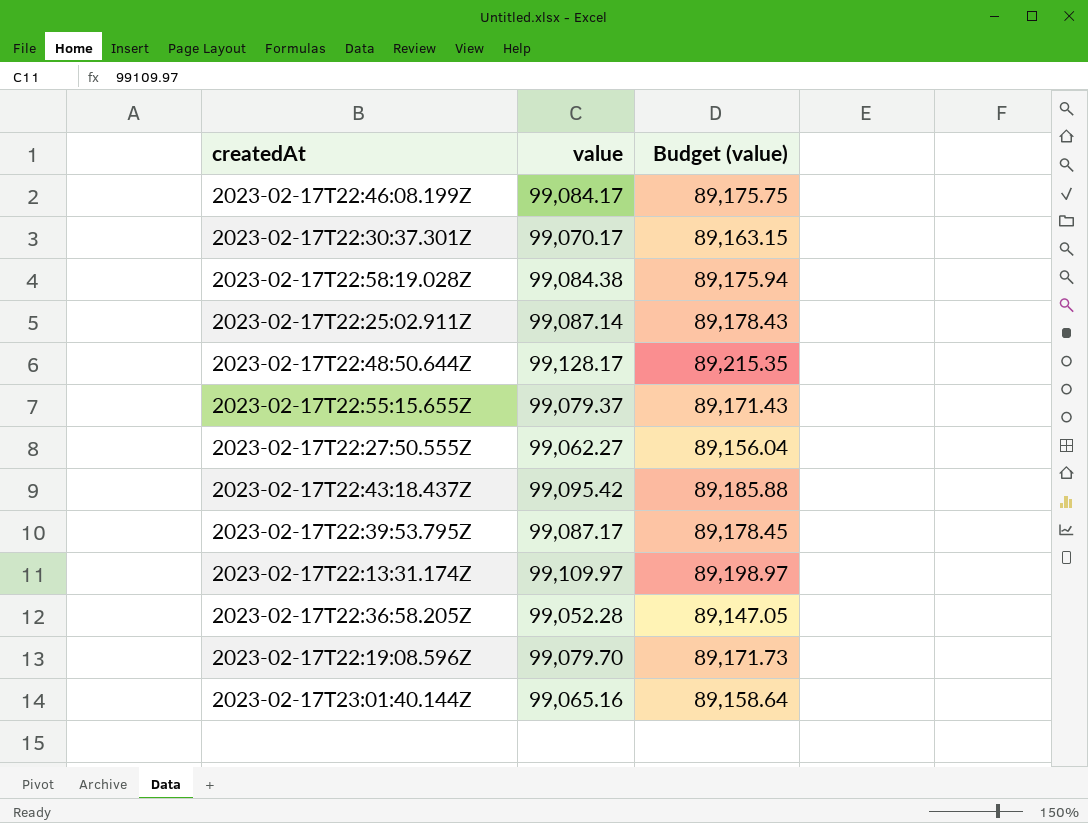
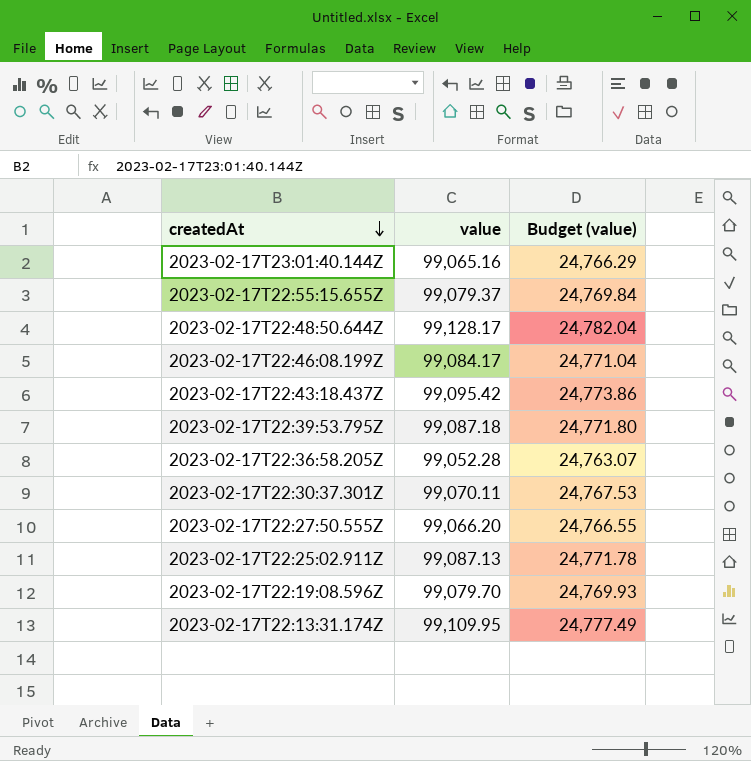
row order: none -> createdAt descending
column Budget (value) | formula: [value] * 0.9 -> [value] * 0.25
row 2023-02-17T22:58:19.028Z: 99,084.38 | 89,175.94 -> none
2023-02-17T22:39:53.795Z | value: 99,087.17 -> 99,087.18
2023-02-17T22:30:37.301Z | value: 99,070.17 -> 99,070.11
2023-02-17T22:27:50.555Z | value: 99,062.27 -> 99,066.20
2023-02-17T22:25:02.911Z | value: 99,087.14 -> 99,087.13
2023-02-17T22:13:31.174Z | value: 99,109.97 -> 99,109.95

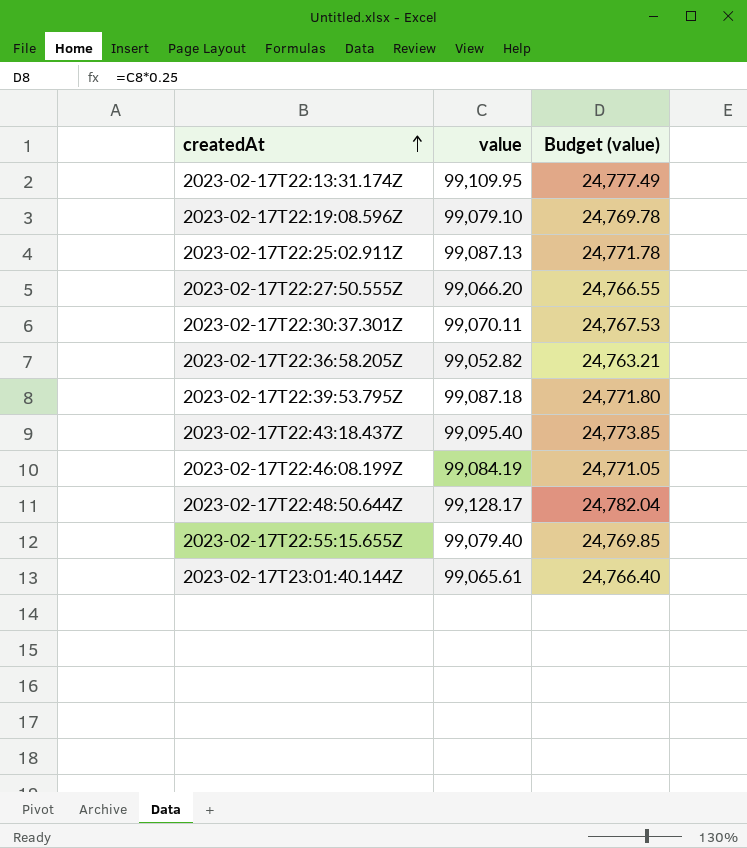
row order: createdAt descending -> createdAt ascending
2023-02-17T22:19:08.596Z | value: 99,079.70 -> 99,079.10
2023-02-17T22:19:08.596Z | Budget (value): 24,769.93 -> 24,769.78
2023-02-17T22:36:58.205Z | value: 99,052.28 -> 99,052.82
2023-02-17T22:36:58.205Z | Budget (value): 24,763.07 -> 24,763.21
2023-02-17T22:43:18.437Z | value: 99,095.42 -> 99,095.40
2023-02-17T22:43:18.437Z | Budget (value): 24,773.86 -> 24,773.85
2023-02-17T22:46:08.199Z | value: 99,084.17 -> 99,084.19
2023-02-17T22:46:08.199Z | Budget (value): 24,771.04 -> 24,771.05
2023-02-17T22:55:15.655Z | value: 99,079.37 -> 99,079.40
2023-02-17T22:55:15.655Z | Budget (value): 24,769.84 -> 24,769.85
2023-02-17T23:01:40.144Z | value: 99,065.16 -> 99,065.61
2023-02-17T23:01:40.144Z | Budget (value): 24,766.29 -> 24,766.40

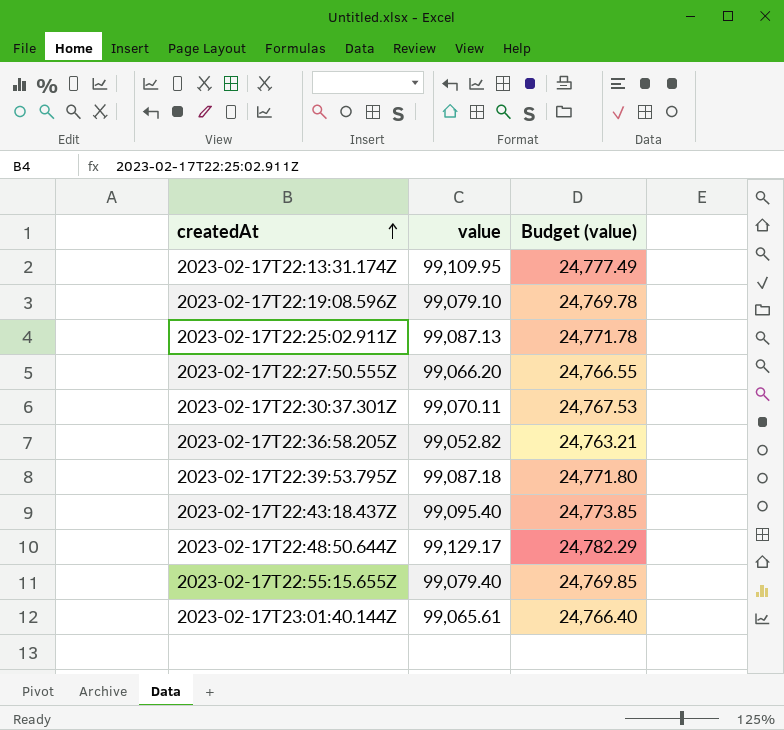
row 2023-02-17T22:46:08.199Z: 99,084.19 | 24,771.05 -> none
2023-02-17T22:48:50.644Z | value: 99,128.17 -> 99,129.17
2023-02-17T22:48:50.644Z | Budget (value): 24,782.04 -> 24,782.29

